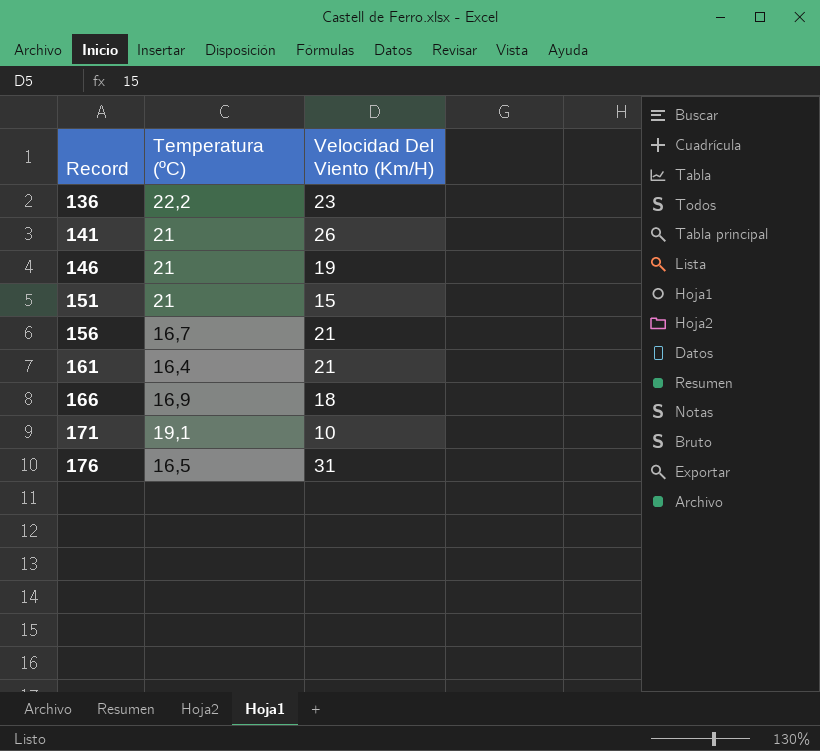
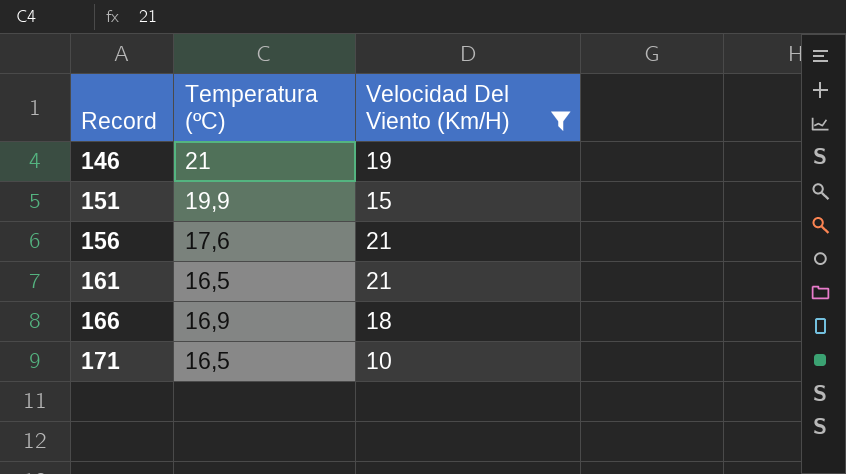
filter: none -> Velocidad Del Viento (Km/H) <= 21
151 | Temperatura (ºC): 21 -> 19,9
156 | Temperatura (ºC): 16,7 -> 17,6
161 | Temperatura (ºC): 16,4 -> 16,5
171 | Temperatura (ºC): 19,1 -> 16,5

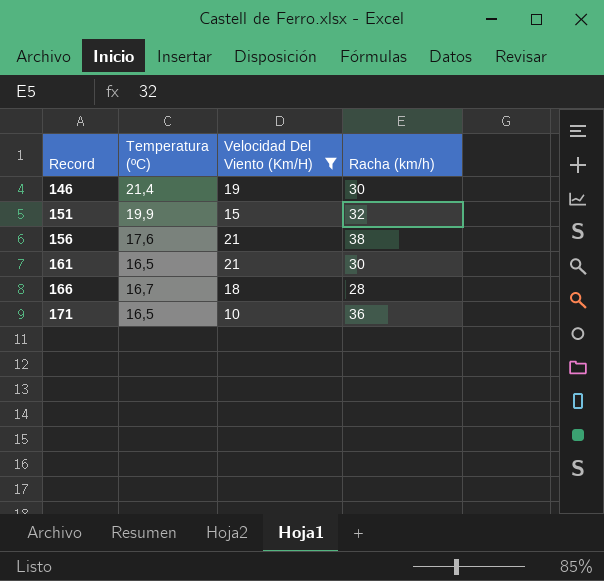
column Racha (km/h) | position: none -> 4
146 | Temperatura (ºC): 21 -> 21,4
166 | Temperatura (ºC): 16,9 -> 16,7

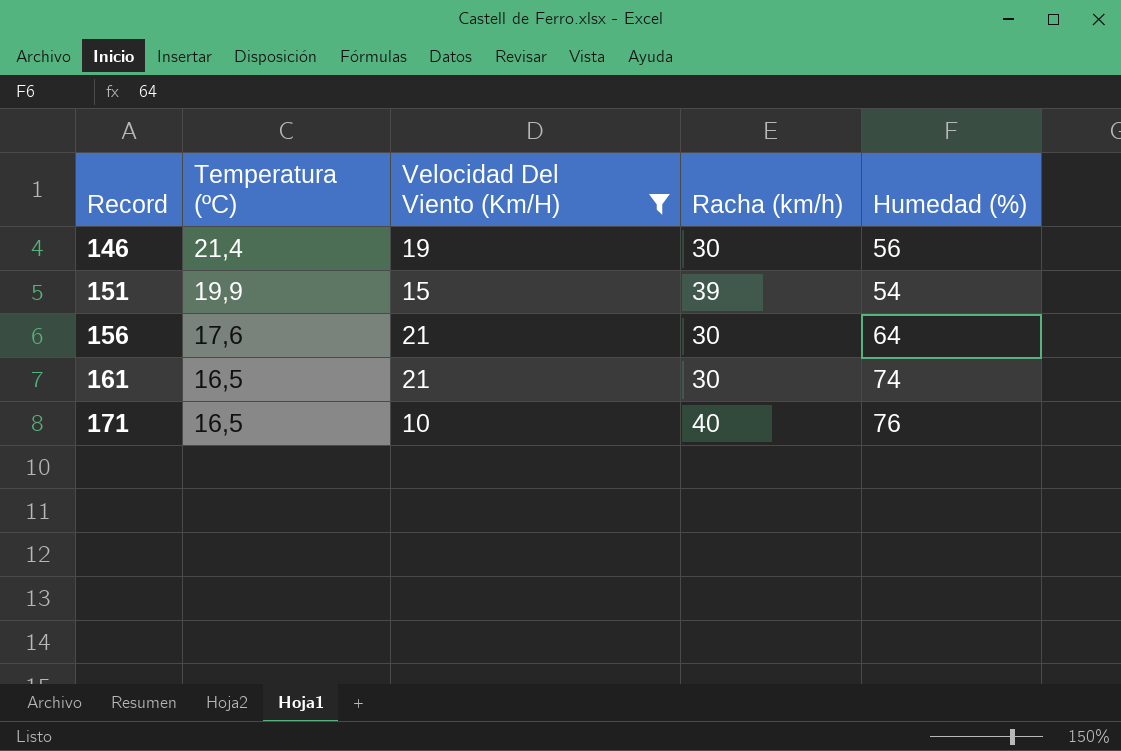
column Humedad (%) | position: none -> 5
row 166: 16,7 | 18 | 28 -> none
151 | Racha (km/h): 32 -> 39
156 | Racha (km/h): 38 -> 30
171 | Racha (km/h): 36 -> 40

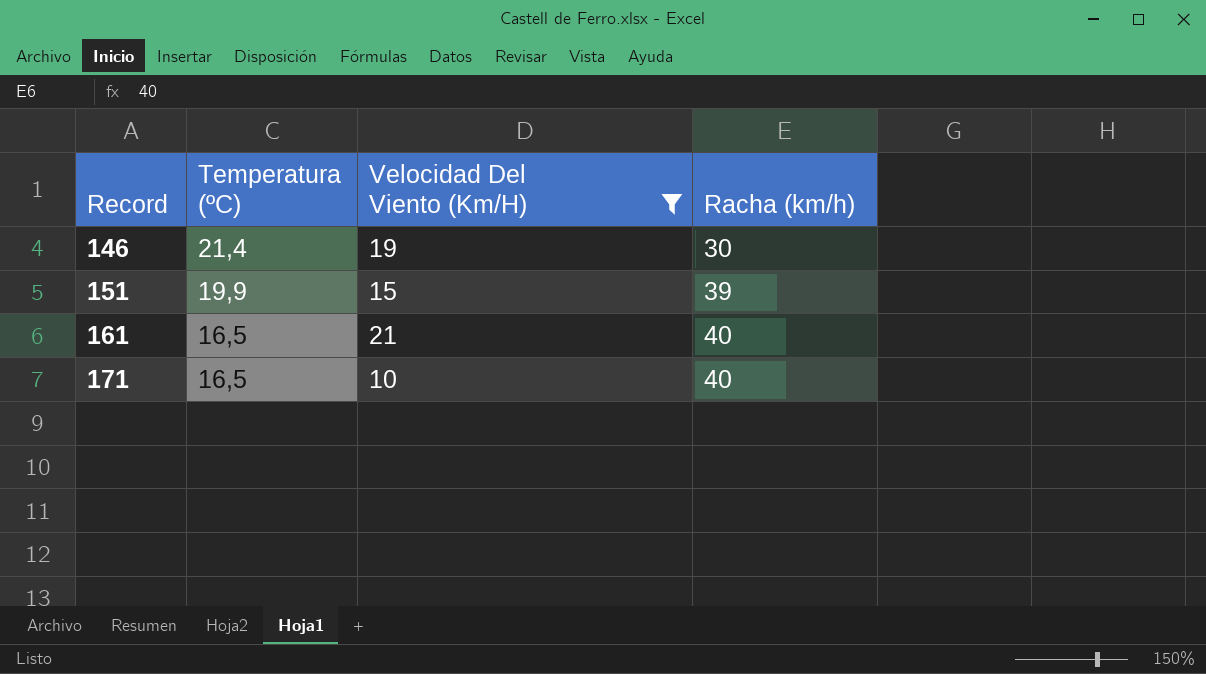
column Humedad (%) | position: 5 -> none
row 156: 17,6 | 21 | 30 | 64 -> none
161 | Racha (km/h): 30 -> 40

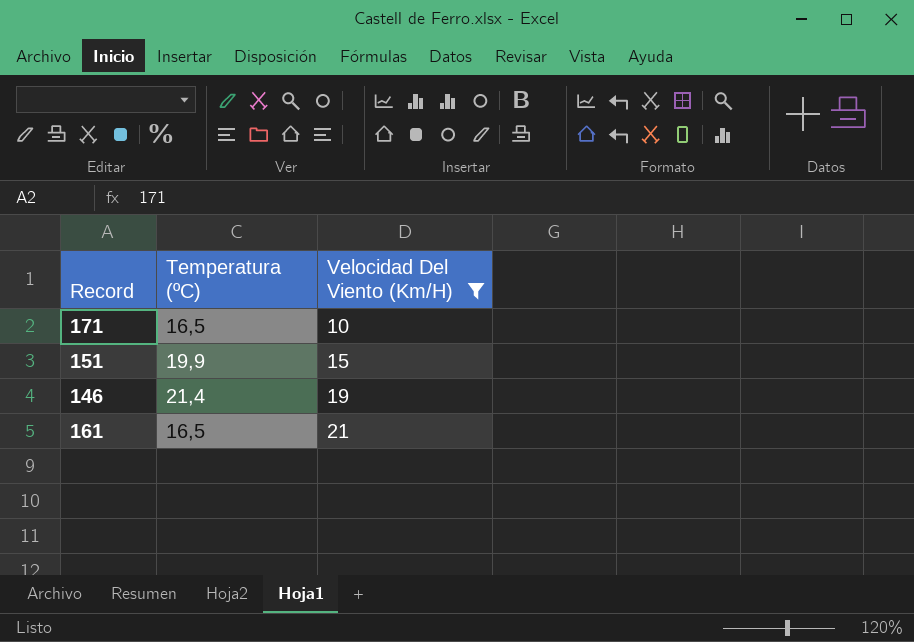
row order: Record ascending -> Velocidad Del Viento (Km/H) ascending
column Racha (km/h) | position: 4 -> none

